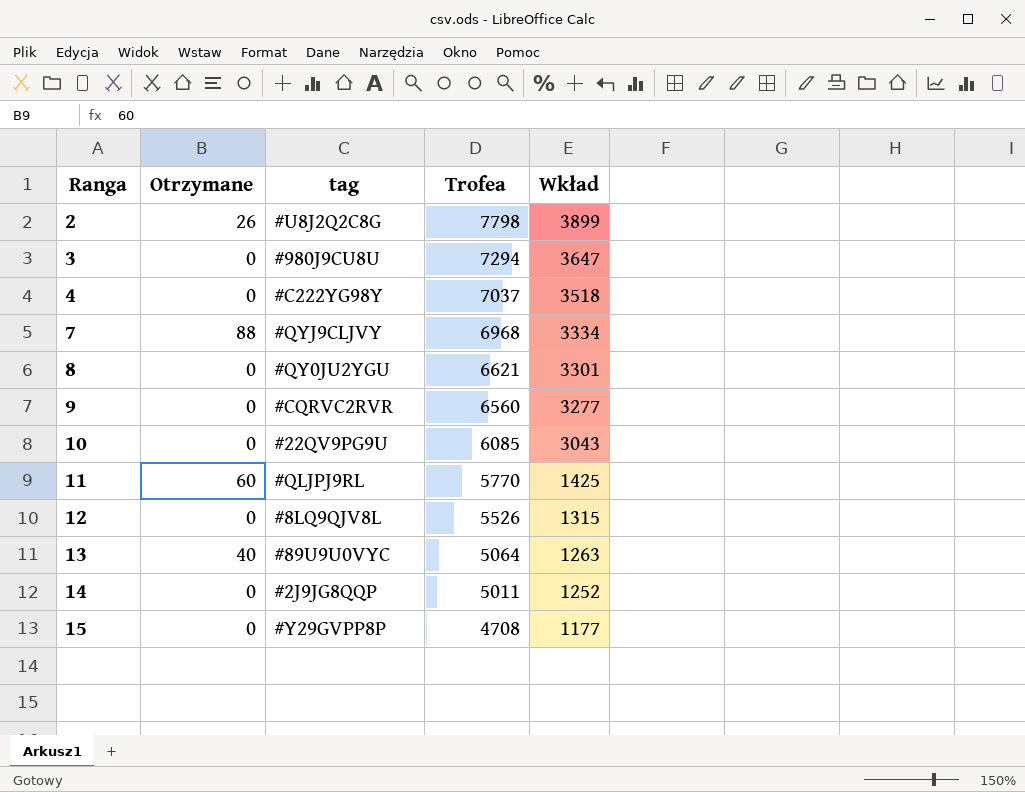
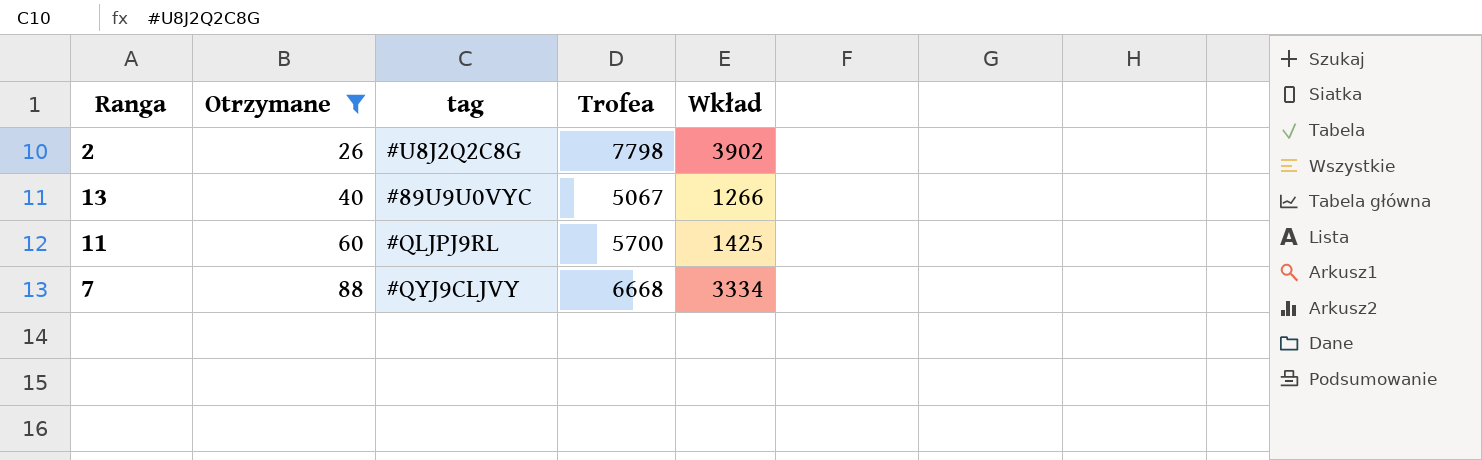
filter: none -> Otrzymane != 0
row order: Ranga ascending -> Otrzymane ascending
2 | Wkład: 3899 -> 3902
13 | Trofea: 5064 -> 5067
13 | Wkład: 1263 -> 1266
11 | Trofea: 5770 -> 5700
7 | Trofea: 6968 -> 6668

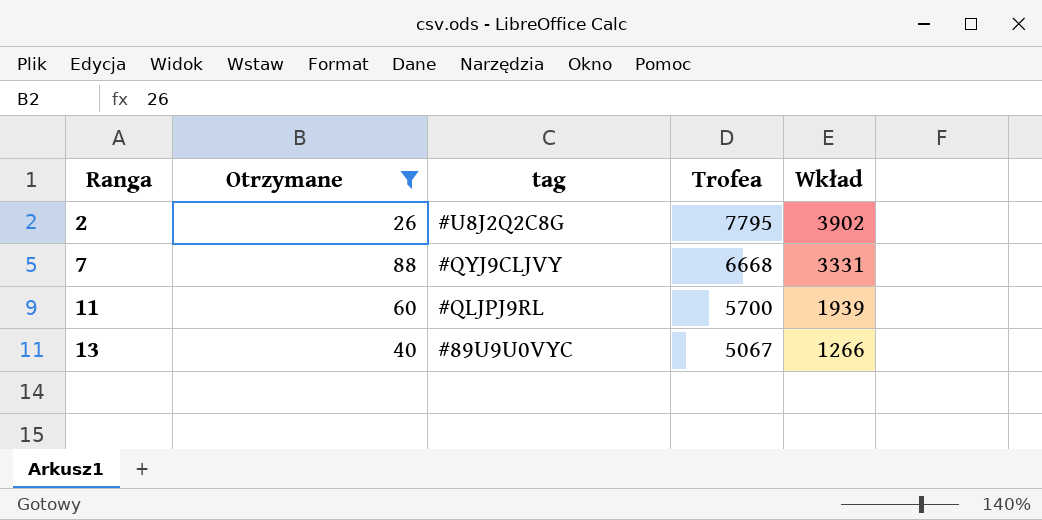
row order: Otrzymane ascending -> Ranga ascending
2 | Trofea: 7798 -> 7795
7 | Wkład: 3334 -> 3331
11 | Wkład: 1425 -> 1939

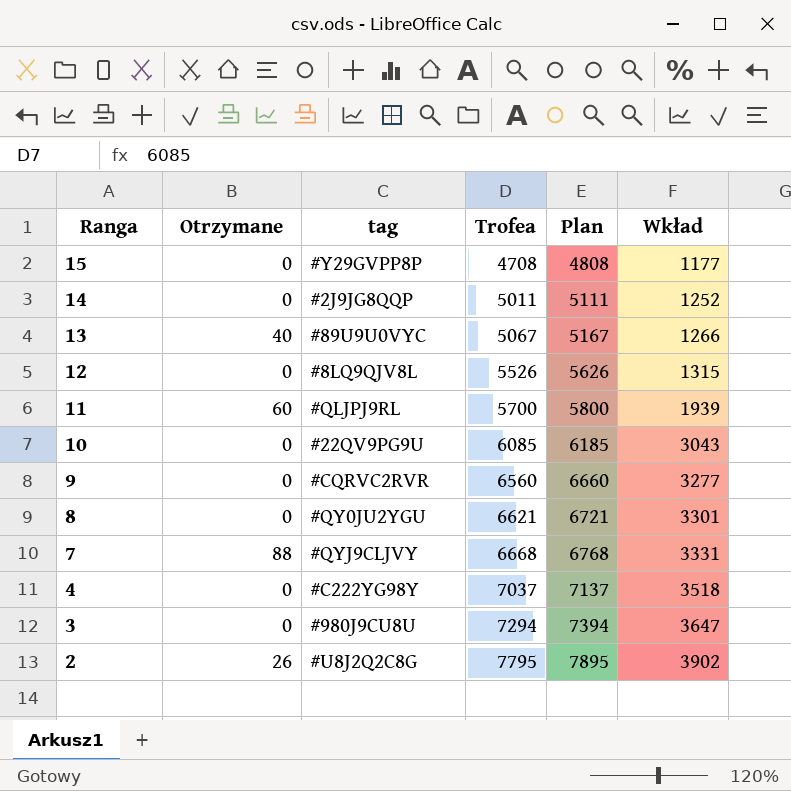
filter: Otrzymane != 0 -> none
row order: Ranga ascending -> Ranga descending
column Plan | formula: none -> [Trofea] + 100

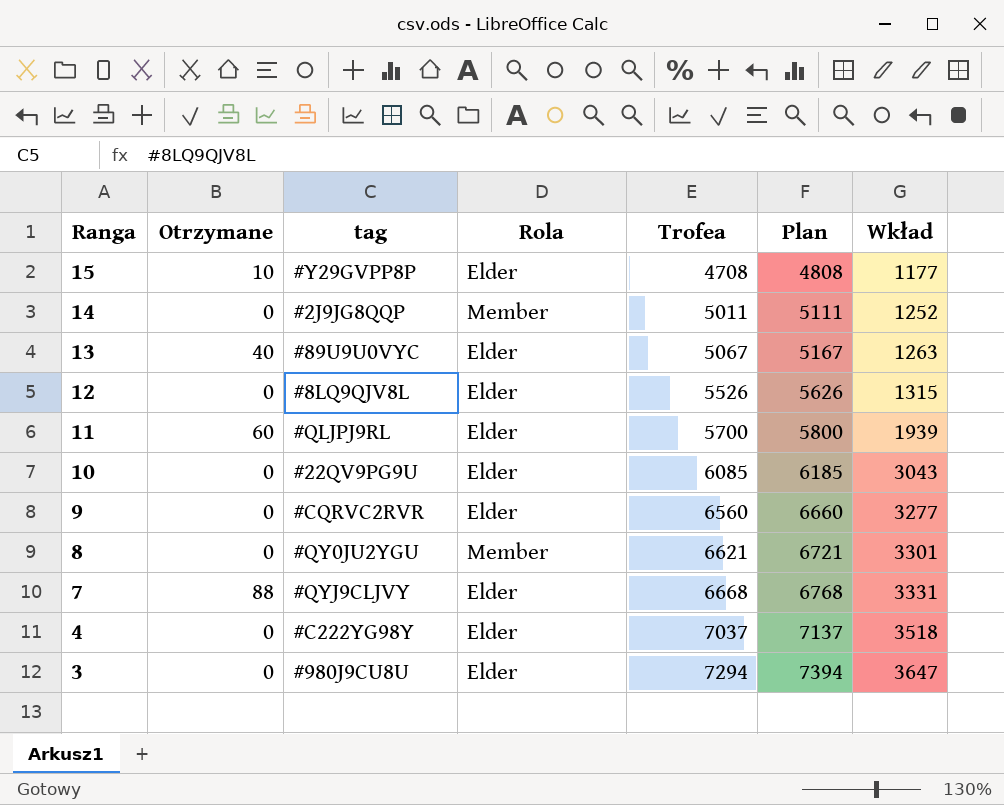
column Rola | position: none -> 4
row 2: 26 | #U8J2Q2C8G | 7795 | 7895 | 3902 -> none
15 | Otrzymane: 0 -> 10
13 | Wkład: 1266 -> 1263

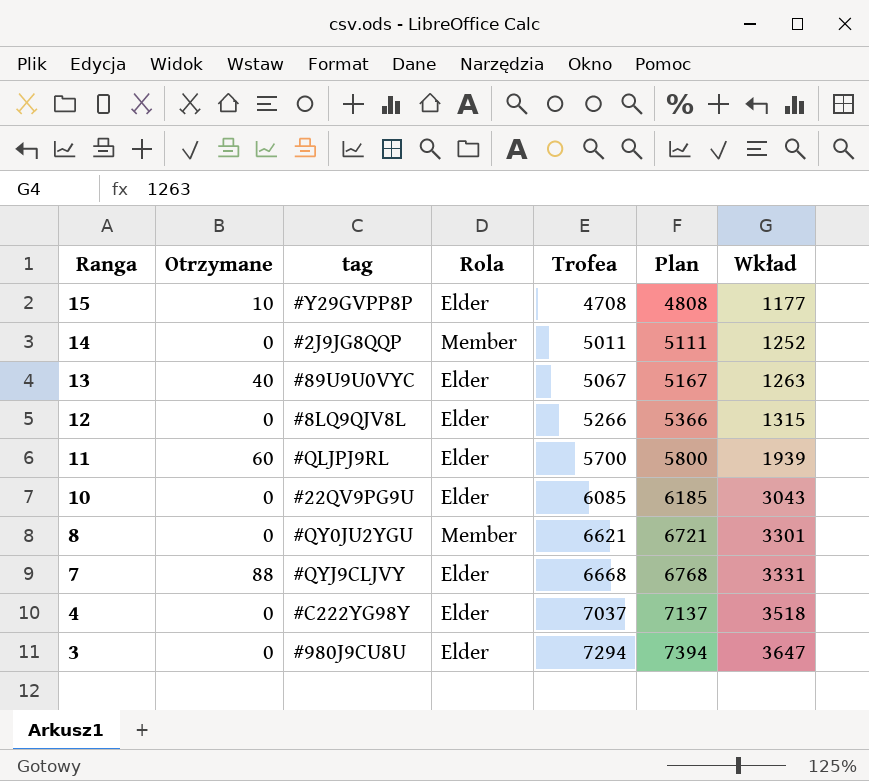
row 9: 0 | #CQRVC2RVR | Elder | 6560 | 6660 | 3277 -> none
12 | Trofea: 5526 -> 5266
12 | Plan: 5626 -> 5366

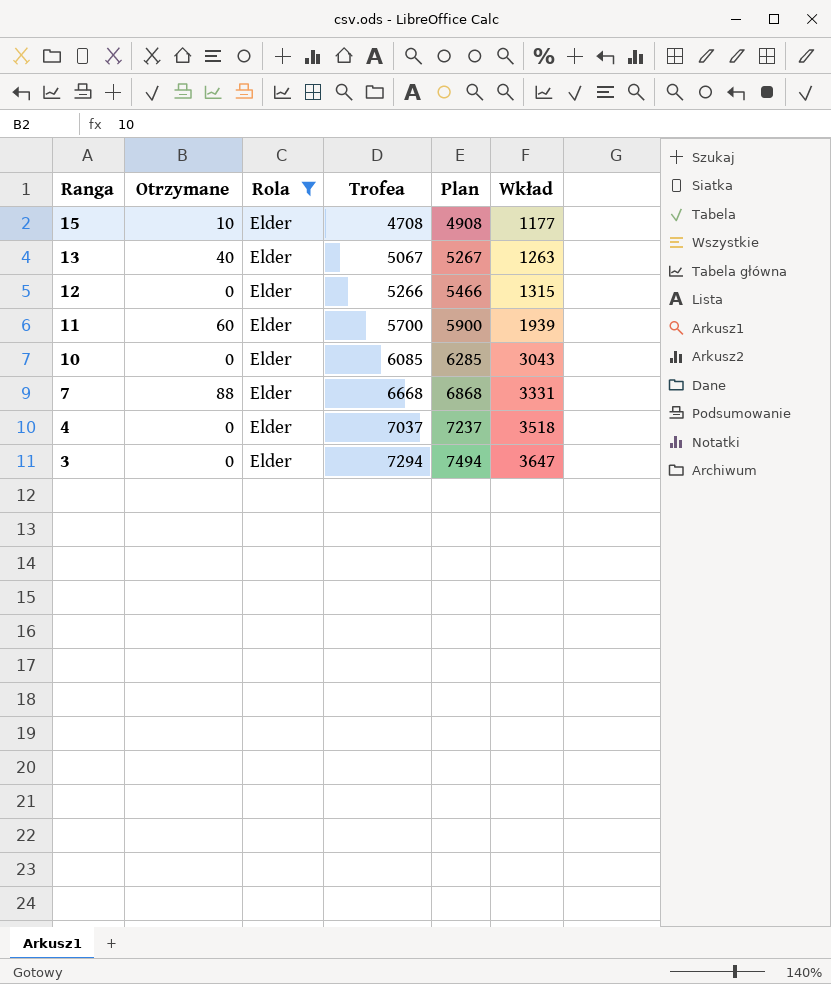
filter: none -> Rola = Elder
column tag | position: 3 -> none
column Plan | formula: [Trofea] + 100 -> [Trofea] + 200

